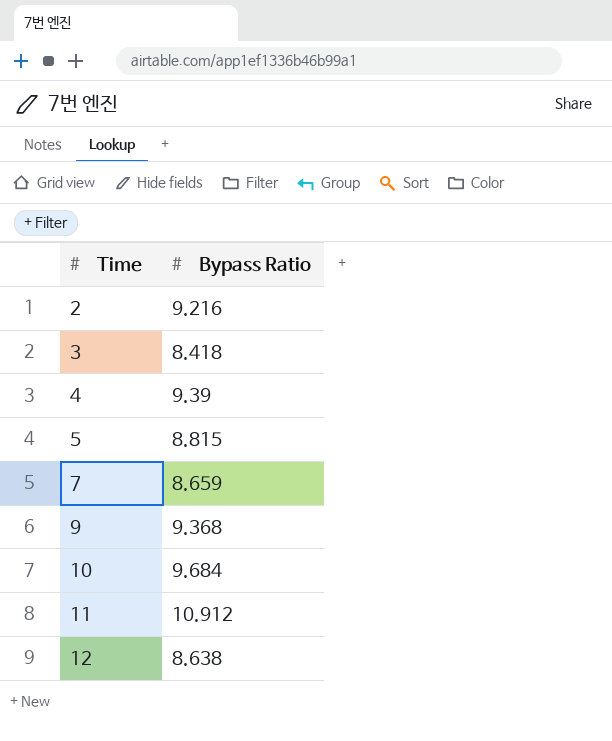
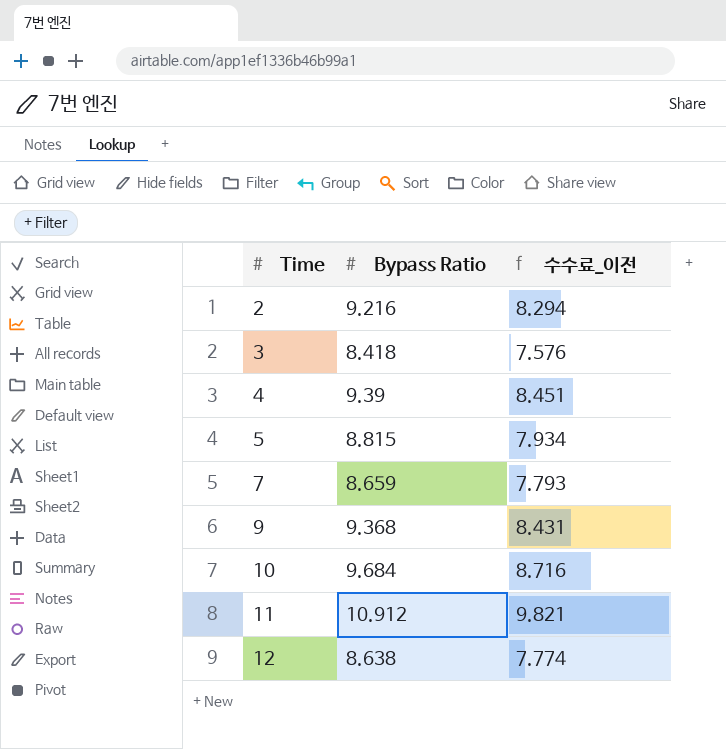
column 수수료_이전 | formula: none -> [Bypass Ratio] * 0.9

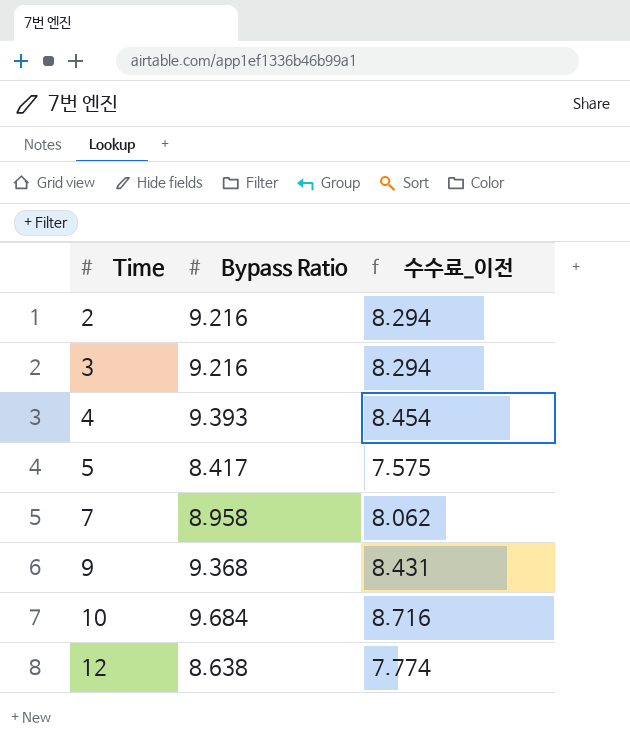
row 11: 10.912 | 9.821 -> none
3 | Bypass Ratio: 8.418 -> 9.216
3 | 수수료_이전: 7.576 -> 8.294
4 | Bypass Ratio: 9.39 -> 9.393
4 | 수수료_이전: 8.451 -> 8.454
5 | Bypass Ratio: 8.815 -> 8.417
5 | 수수료_이전: 7.934 -> 7.575
7 | Bypass Ratio: 8.659 -> 8.958
7 | 수수료_이전: 7.793 -> 8.062

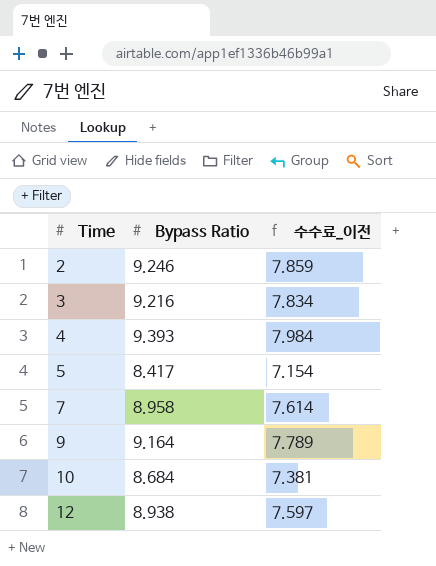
column 수수료_이전 | formula: [Bypass Ratio] * 0.9 -> [Bypass Ratio] * 0.85
2 | Bypass Ratio: 9.216 -> 9.246
9 | Bypass Ratio: 9.368 -> 9.164
10 | Bypass Ratio: 9.684 -> 8.684
12 | Bypass Ratio: 8.638 -> 8.938

